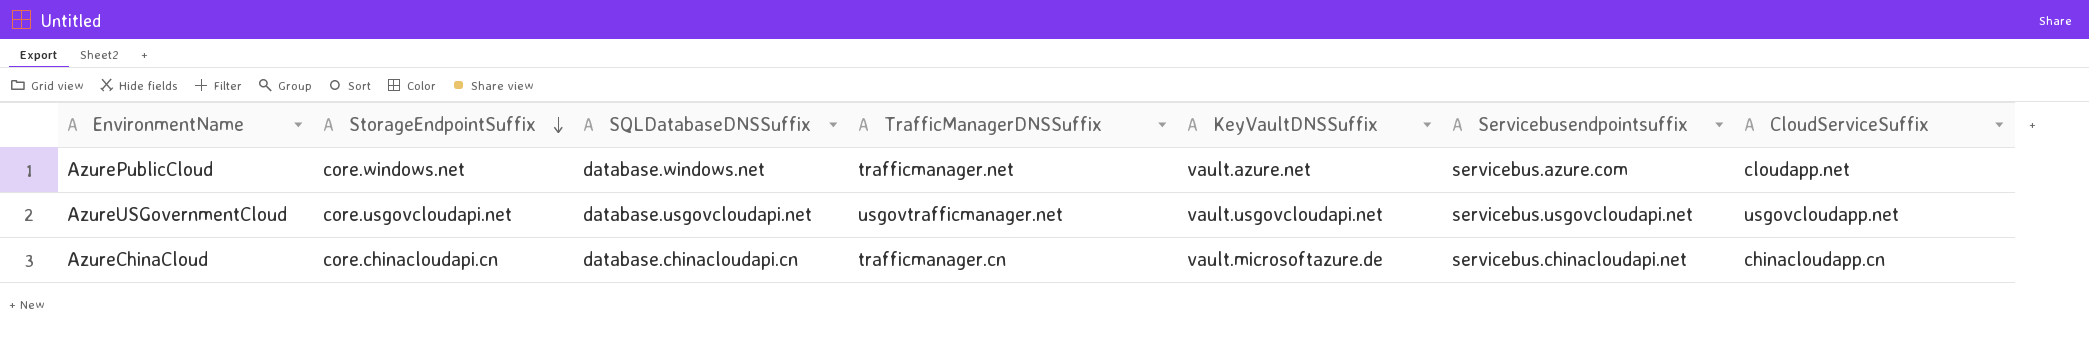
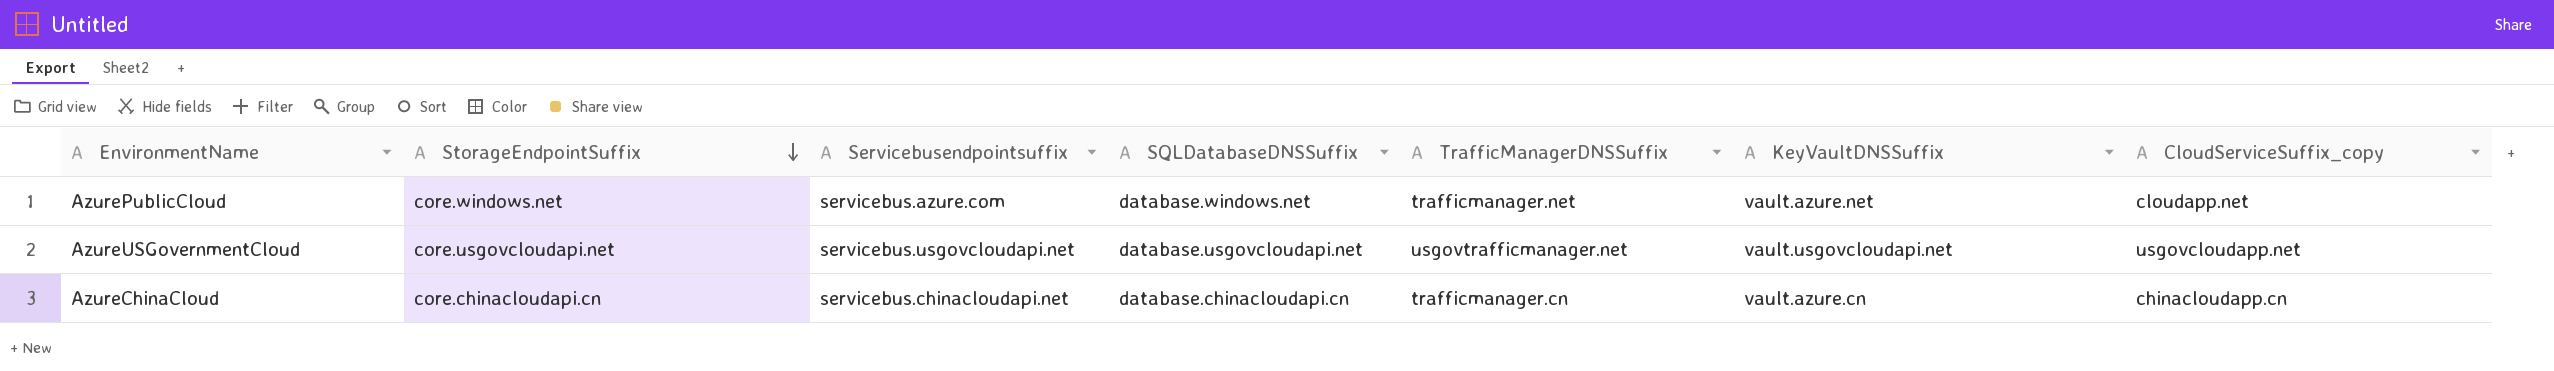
column Servicebusendpointsuffix | position: 6 -> 3
column name: CloudServiceSuffix -> CloudServiceSuffix_copy
AzureChinaCloud | KeyVaultDNSSuffix: vault.microsoftazure.de -> vault.azure.cn

